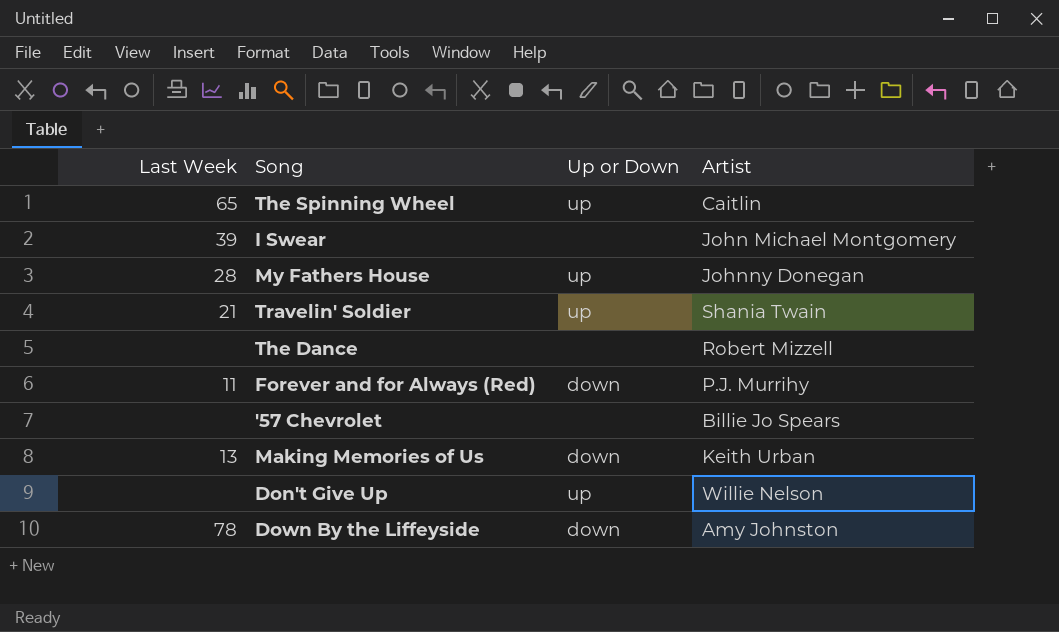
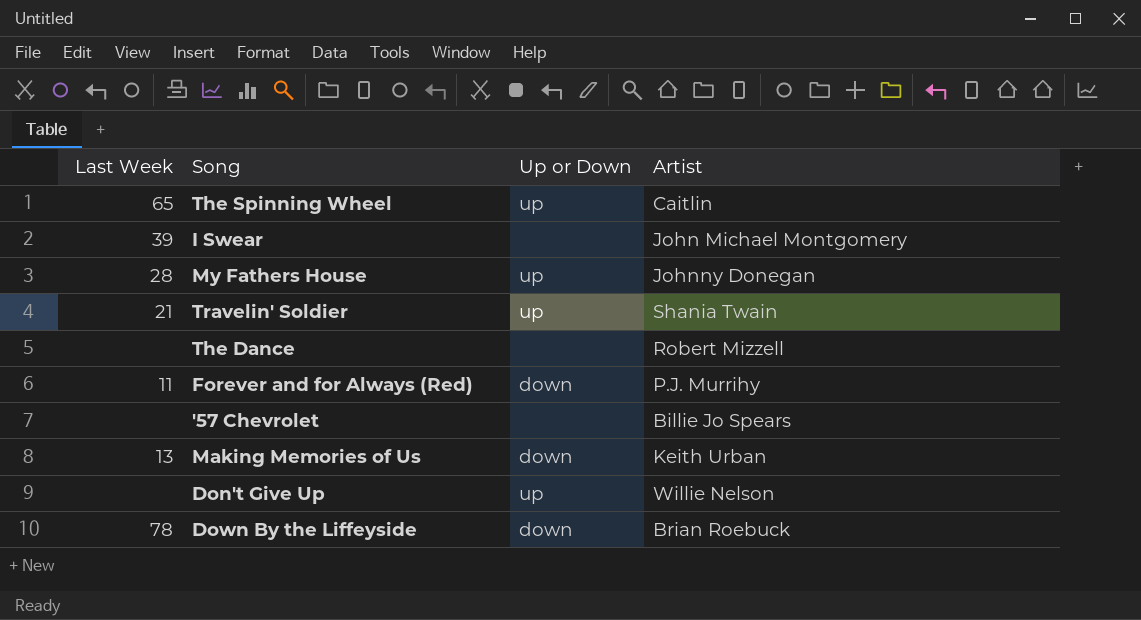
Down By the Liffeyside | Artist: Amy Johnston -> Brian Roebuck

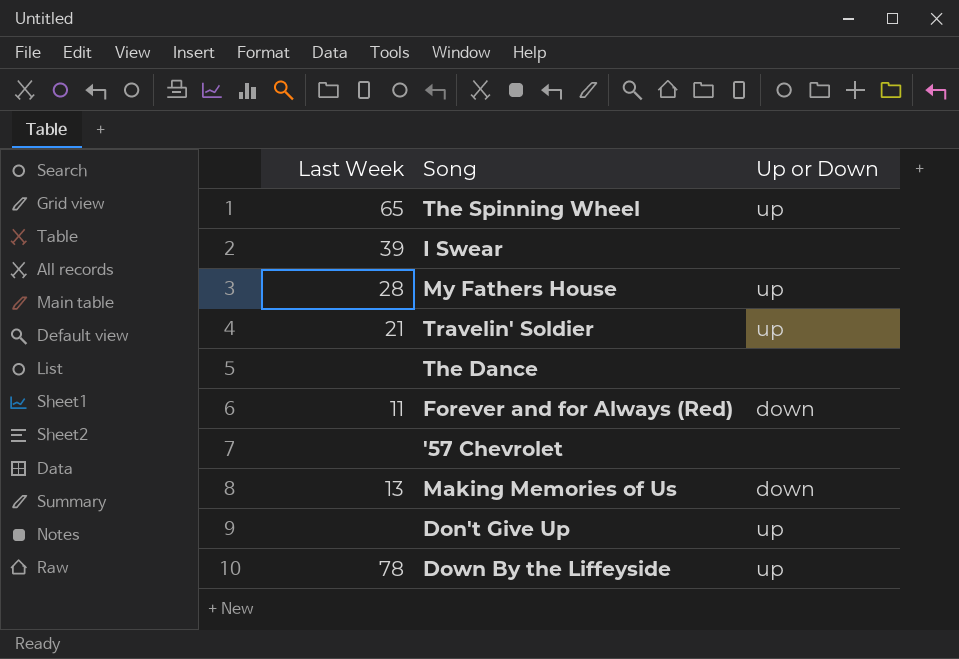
column Artist | position: 4 -> none
Down By the Liffeyside | Up or Down: down -> up

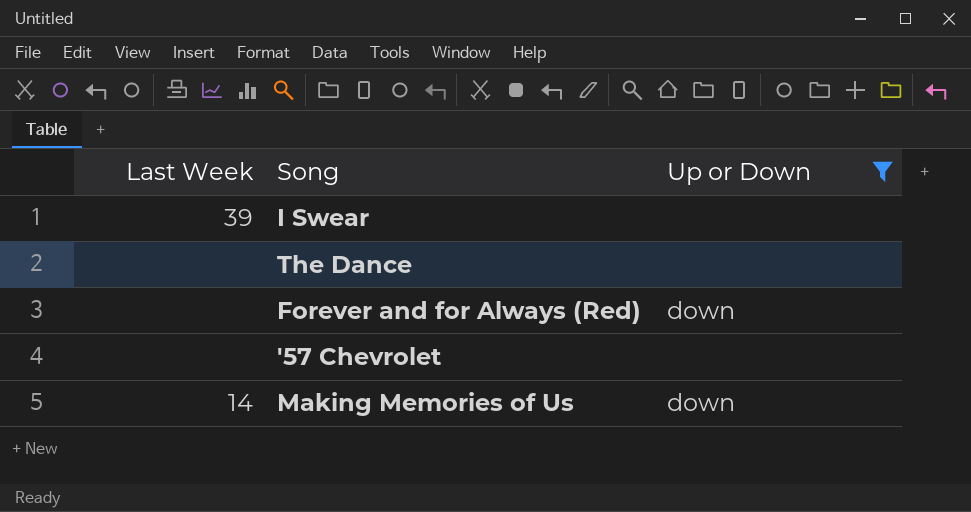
filter: none -> Up or Down != up
Forever and for Always (Red) | Last Week: 11 -> none
Making Memories of Us | Last Week: 13 -> 14

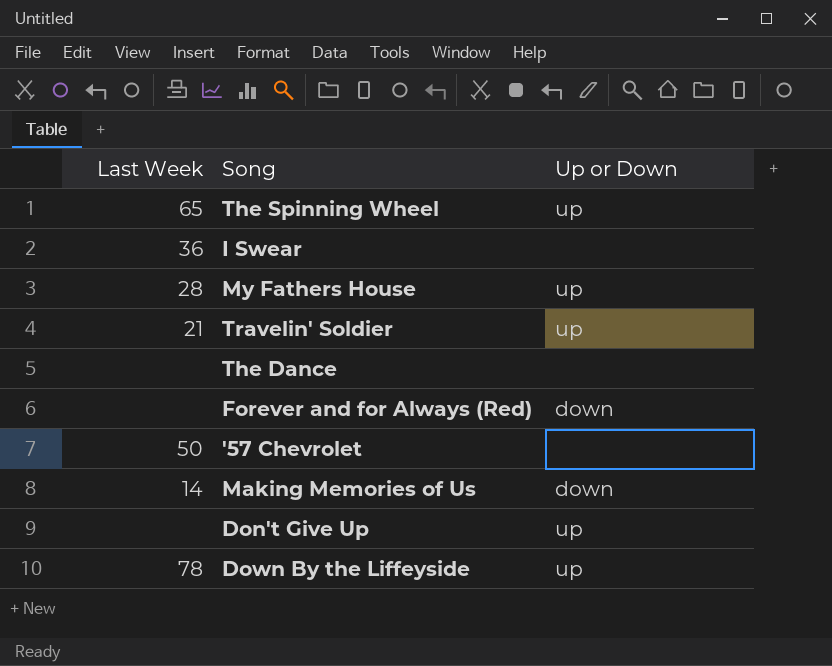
filter: Up or Down != up -> none
I Swear | Last Week: 39 -> 36
'57 Chevrolet | Last Week: none -> 50

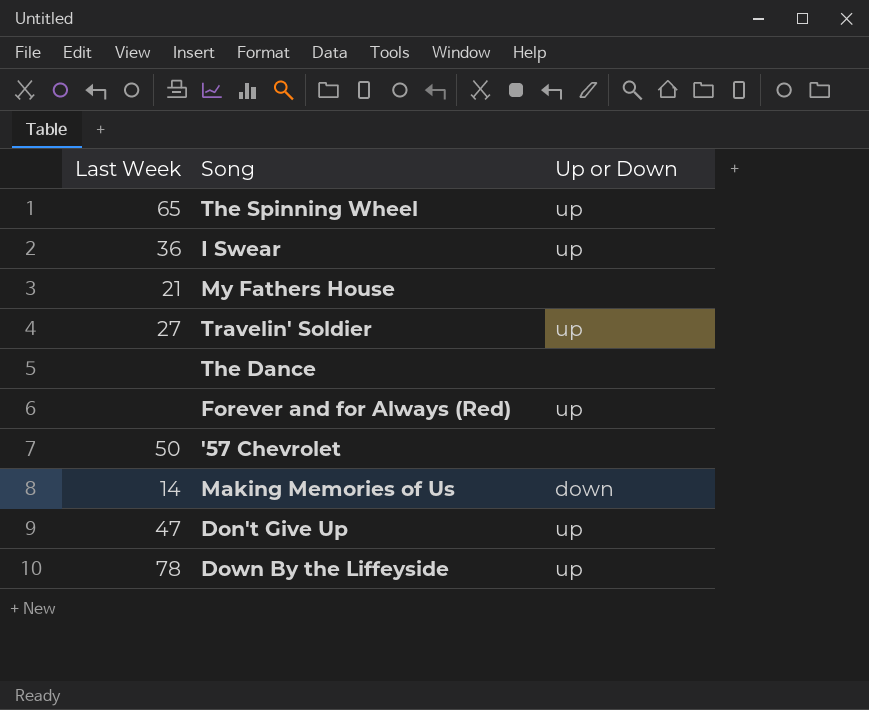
I Swear | Up or Down: none -> up
My Fathers House | Last Week: 28 -> 21
My Fathers House | Up or Down: up -> none
Travelin' Soldier | Last Week: 21 -> 27
Forever and for Always (Red) | Up or Down: down -> up
Don't Give Up | Last Week: none -> 47

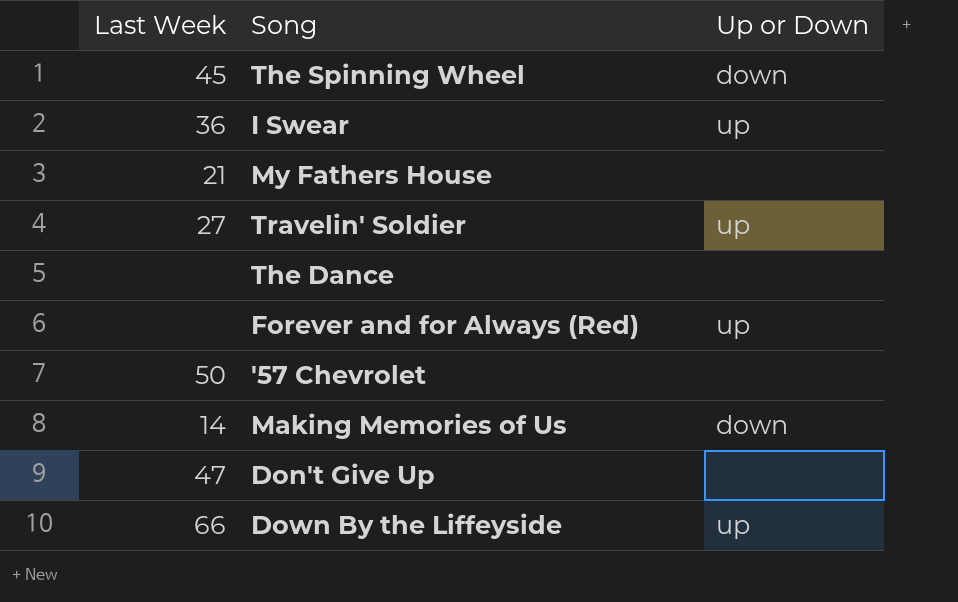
The Spinning Wheel | Last Week: 65 -> 45
The Spinning Wheel | Up or Down: up -> down
Don't Give Up | Up or Down: up -> none
Down By the Liffeyside | Last Week: 78 -> 66

